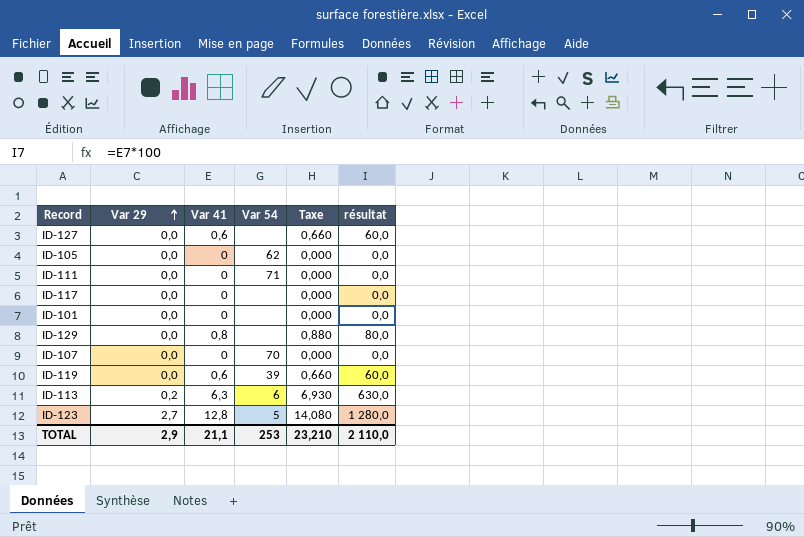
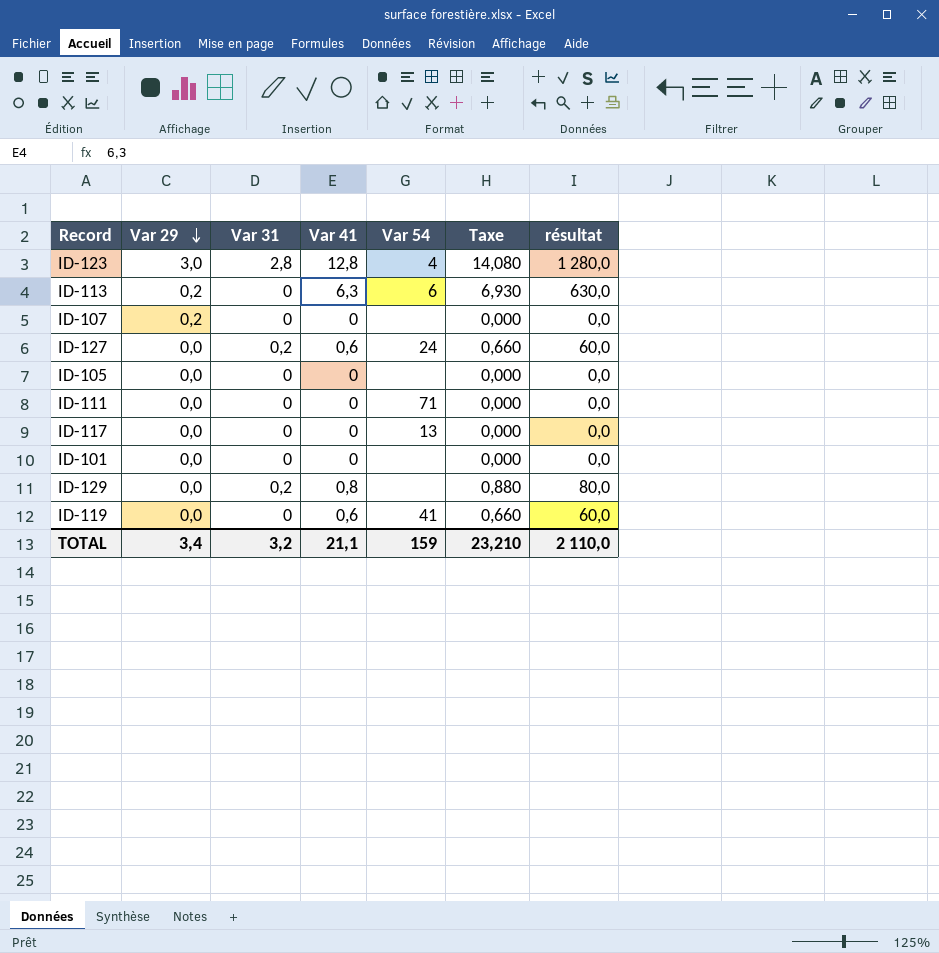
row order: Var 29 ascending -> Var 29 descending
column Var 31 | position: none -> 3
ID-123 | Var 29: 2,7 -> 3,0
ID-123 | Var 54: 5 -> 4
ID-107 | Var 29: 0,0 -> 0,2
ID-107 | Var 54: 70 -> none
ID-127 | Var 54: none -> 24
ID-105 | Var 54: 62 -> none
ID-117 | Var 54: none -> 13
ID-119 | Var 54: 39 -> 41
TOTAL | Var 29: 2,9 -> 3,4
TOTAL | Var 54: 253 -> 159

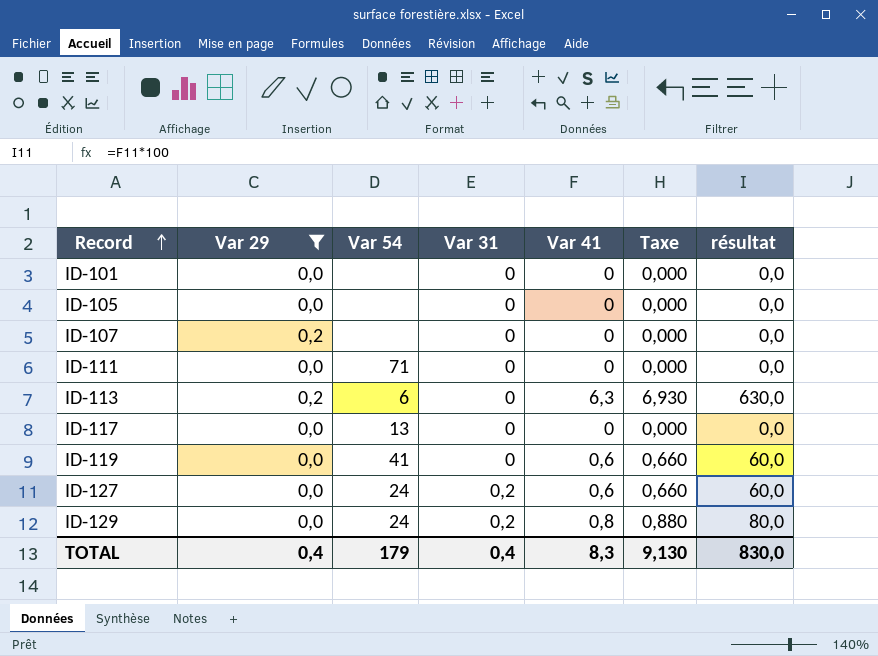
filter: none -> Var 29 != 3,0
row order: Var 29 descending -> Record ascending
column Var 54 | position: 5 -> 3
ID-129 | Var 54: none -> 24
TOTAL | Var 29: 3,4 -> 0,4
TOTAL | Var 54: 159 -> 179
TOTAL | Var 31: 3,2 -> 0,4
TOTAL | Var 41: 21,1 -> 8,3
TOTAL | Taxe: 23,210 -> 9,130
TOTAL | résultat: 2 110,0 -> 830,0

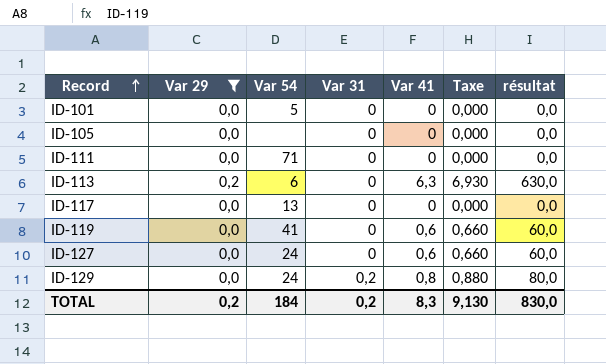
row ID-107: 0,2 | none | 0 | 0 | 0,000 | 0,0 -> none
ID-101 | Var 54: none -> 5
ID-127 | Var 31: 0,2 -> 0
TOTAL | Var 29: 0,4 -> 0,2
TOTAL | Var 54: 179 -> 184
TOTAL | Var 31: 0,4 -> 0,2

